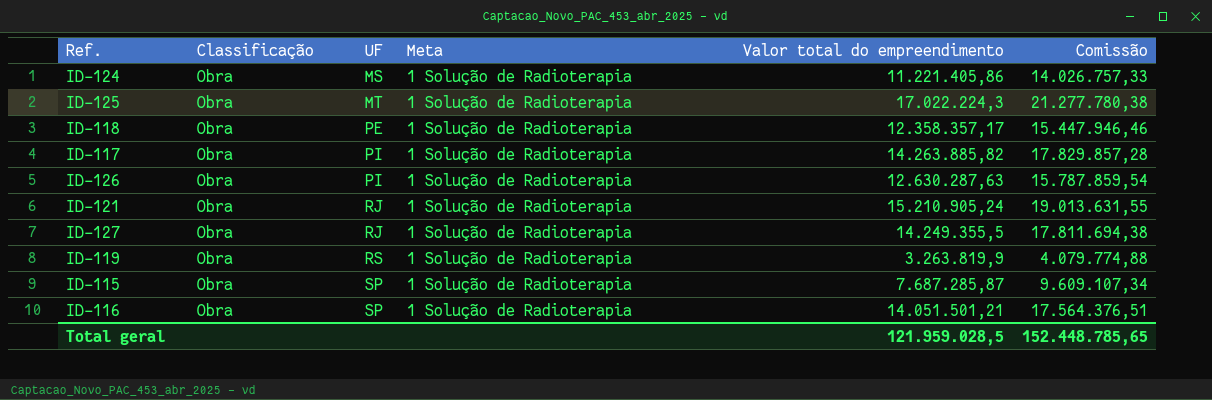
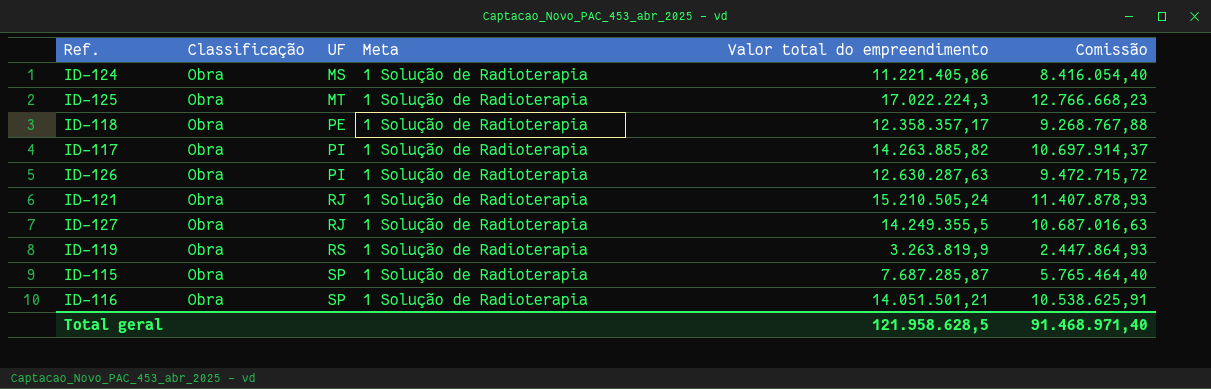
column Comissão | formula: [Valor total do empreendimento] * 1,25 -> [Valor total do empreendimento] * 0,75
ID-121 | Valor total do empreendimento: 15.210.905,24 -> 15.210.505,24
Total geral | Valor total do empreendimento: 121.959.028,5 -> 121.958.628,5
Total geral | Comissão: 152.448.785,65 -> 91.468.971,40

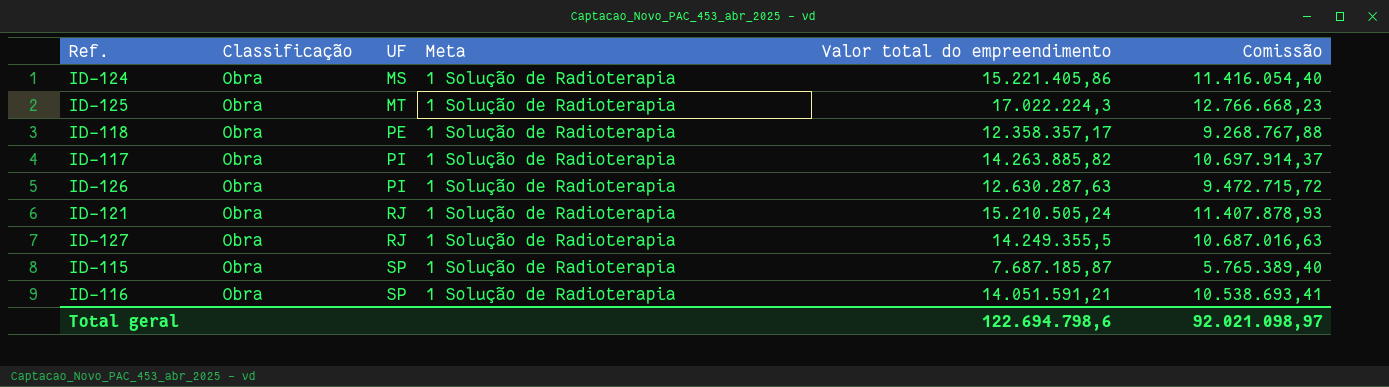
row ID-119: Obra | RS | 1 Solução de Radioterapia | 3.263.819,9 | 2.447.864,93 -> none
ID-124 | Valor total do empreendimento: 11.221.405,86 -> 15.221.405,86
ID-124 | Comissão: 8.416.054,40 -> 11.416.054,40
ID-115 | Valor total do empreendimento: 7.687.285,87 -> 7.687.185,87
ID-115 | Comissão: 5.765.464,40 -> 5.765.389,40
ID-116 | Valor total do empreendimento: 14.051.501,21 -> 14.051.591,21
ID-116 | Comissão: 10.538.625,91 -> 10.538.693,41
Total geral | Valor total do empreendimento: 121.958.628,5 -> 122.694.798,6
Total geral | Comissão: 91.468.971,40 -> 92.021.098,97

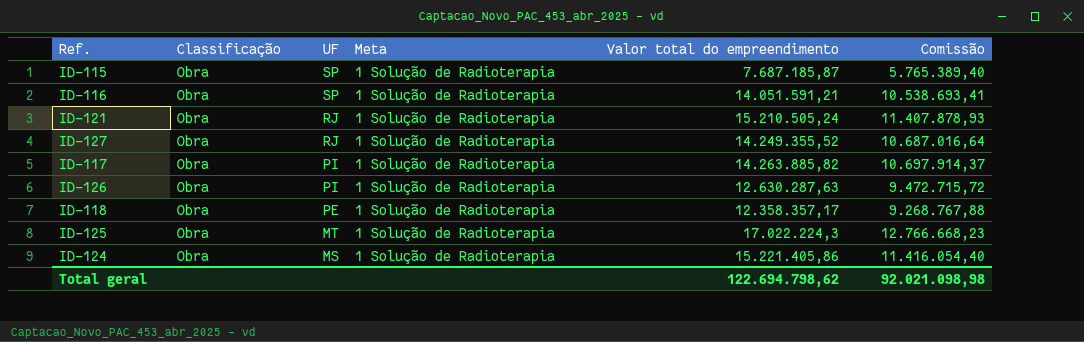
row order: UF ascending -> UF descending
ID-127 | Valor total do empreendimento: 14.249.355,5 -> 14.249.355,52
ID-127 | Comissão: 10.687.016,63 -> 10.687.016,64
Total geral | Valor total do empreendimento: 122.694.798,6 -> 122.694.798,62
Total geral | Comissão: 92.021.098,97 -> 92.021.098,98

